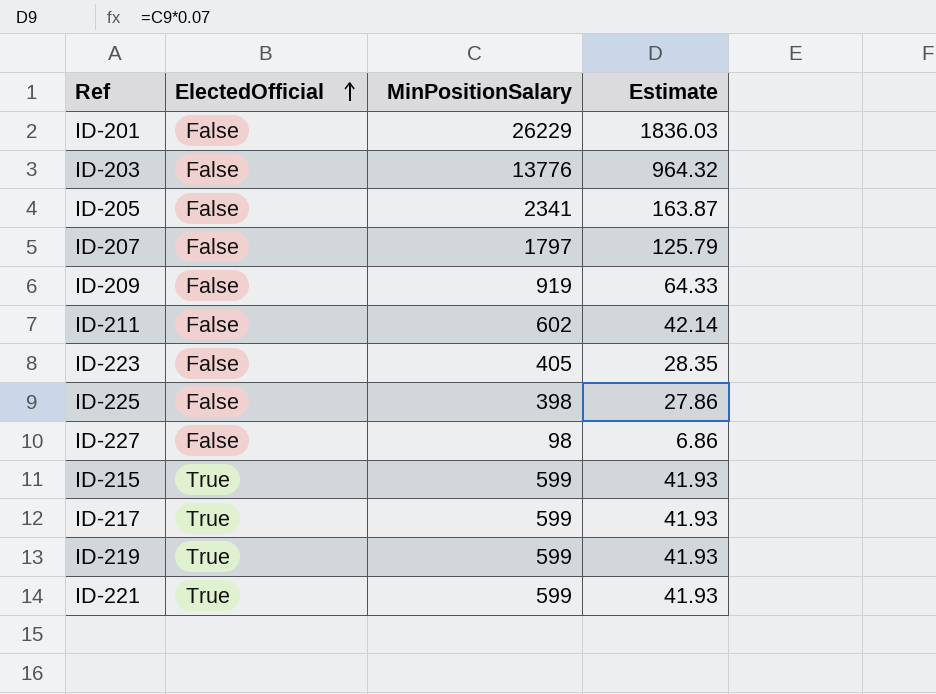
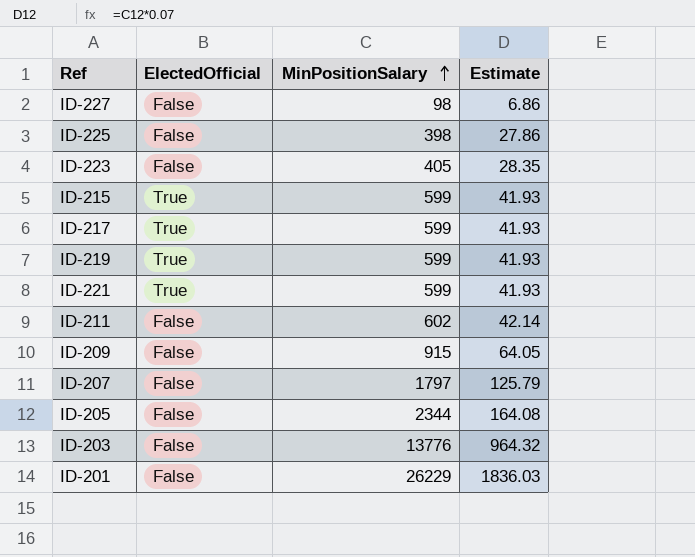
row order: ElectedOfficial ascending -> MinPositionSalary ascending
ID-209 | MinPositionSalary: 919 -> 915
ID-209 | Estimate: 64.33 -> 64.05
ID-205 | MinPositionSalary: 2341 -> 2344
ID-205 | Estimate: 163.87 -> 164.08

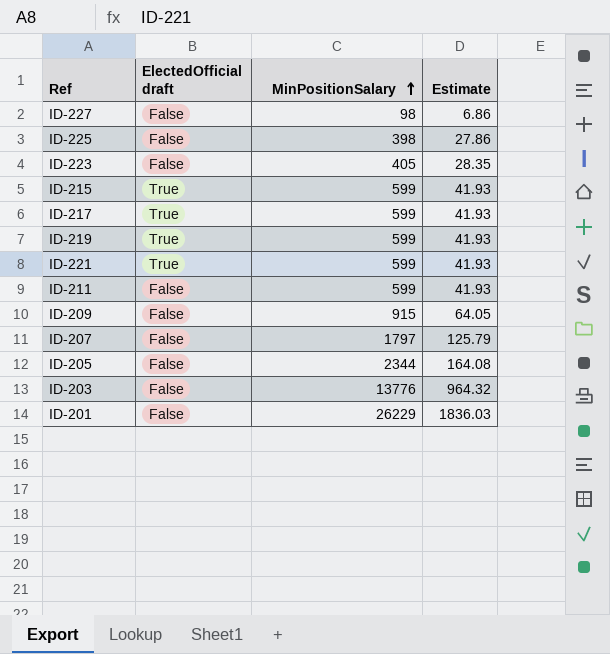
column name: ElectedOfficial -> ElectedOfficial draft
ID-211 | MinPositionSalary: 602 -> 599
ID-211 | Estimate: 42.14 -> 41.93

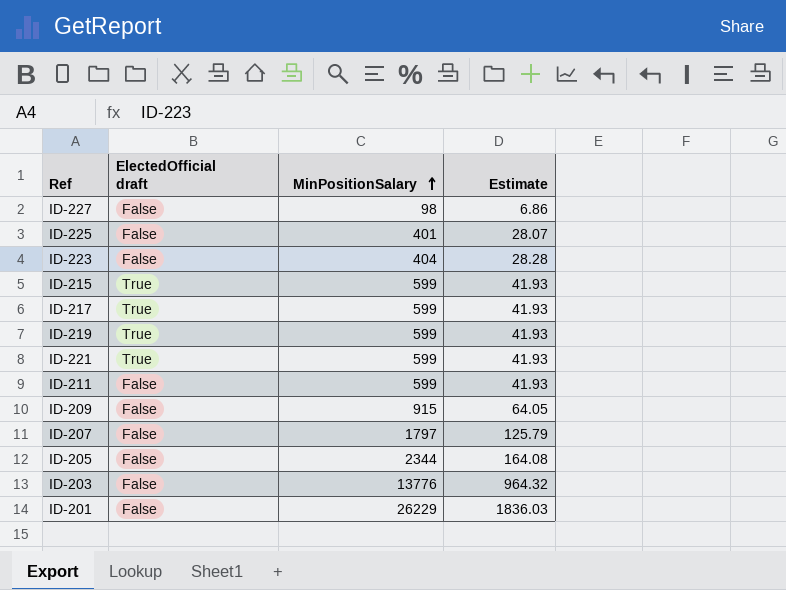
ID-225 | MinPositionSalary: 398 -> 401
ID-225 | Estimate: 27.86 -> 28.07
ID-223 | MinPositionSalary: 405 -> 404
ID-223 | Estimate: 28.35 -> 28.28

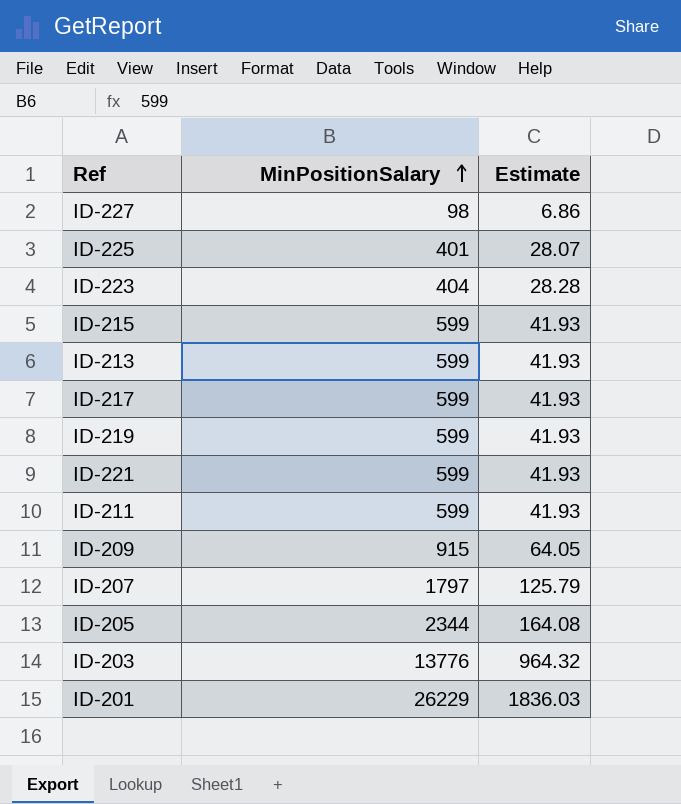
column ElectedOfficial draft | position: 2 -> none
row ID-213: none -> 599 | 41.93

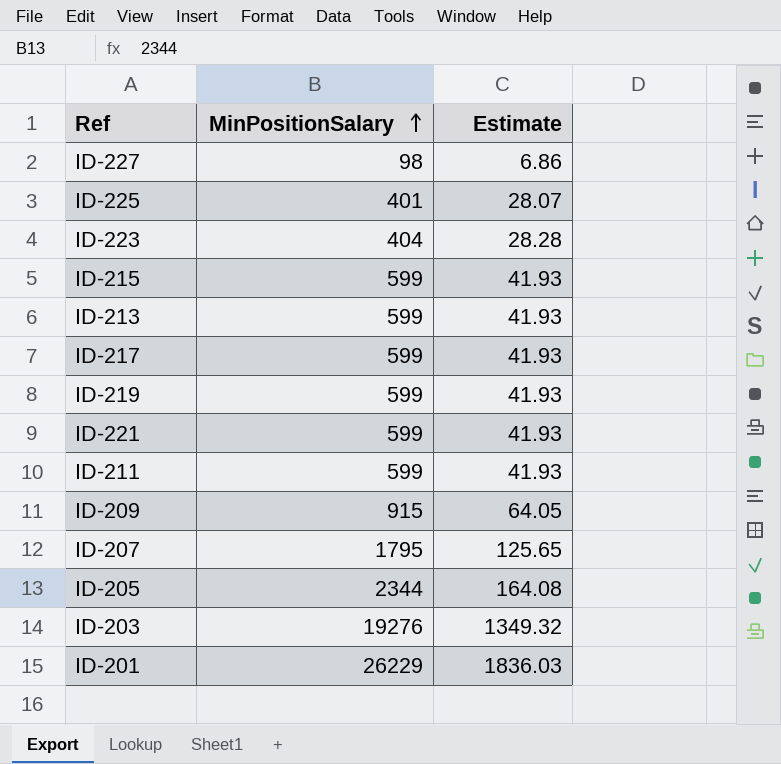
ID-207 | MinPositionSalary: 1797 -> 1795
ID-207 | Estimate: 125.79 -> 125.65
ID-203 | MinPositionSalary: 13776 -> 19276
ID-203 | Estimate: 964.32 -> 1349.32

